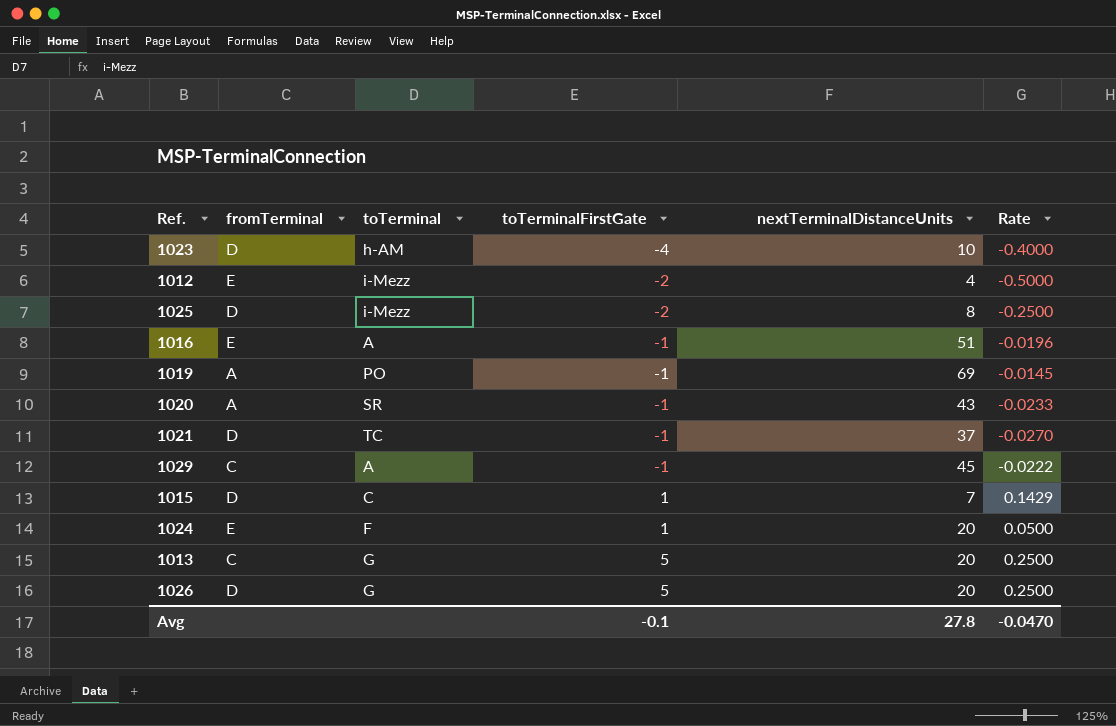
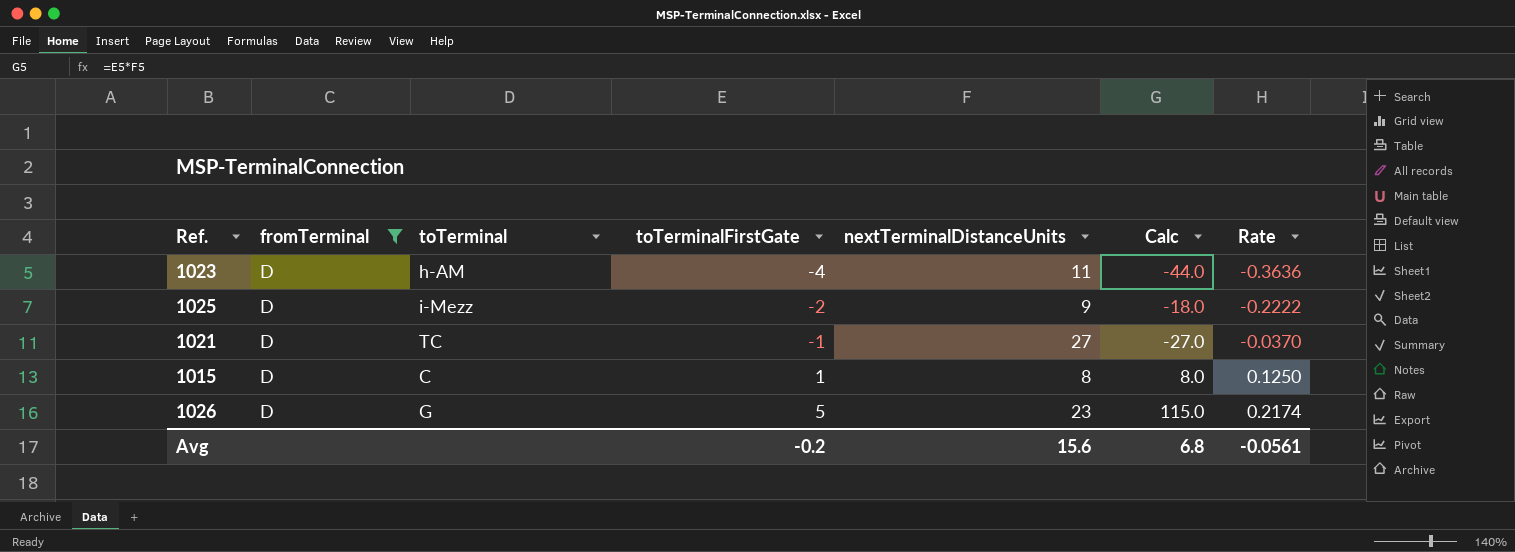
filter: none -> fromTerminal = D
column Calc | formula: none -> [toTerminalFirstGate] * [nextTerminalDistanceUnits]
1023 | nextTerminalDistanceUnits: 10 -> 11
1023 | Rate: -0.4000 -> -0.3636
1025 | nextTerminalDistanceUnits: 8 -> 9
1025 | Rate: -0.2500 -> -0.2222
1021 | nextTerminalDistanceUnits: 37 -> 27
1021 | Rate: -0.0270 -> -0.0370
1015 | nextTerminalDistanceUnits: 7 -> 8
1015 | Rate: 0.1429 -> 0.1250
1026 | nextTerminalDistanceUnits: 20 -> 23
1026 | Rate: 0.2500 -> 0.2174
Avg | toTerminalFirstGate: -0.1 -> -0.2
Avg | nextTerminalDistanceUnits: 27.8 -> 15.6
Avg | Rate: -0.0470 -> -0.0561

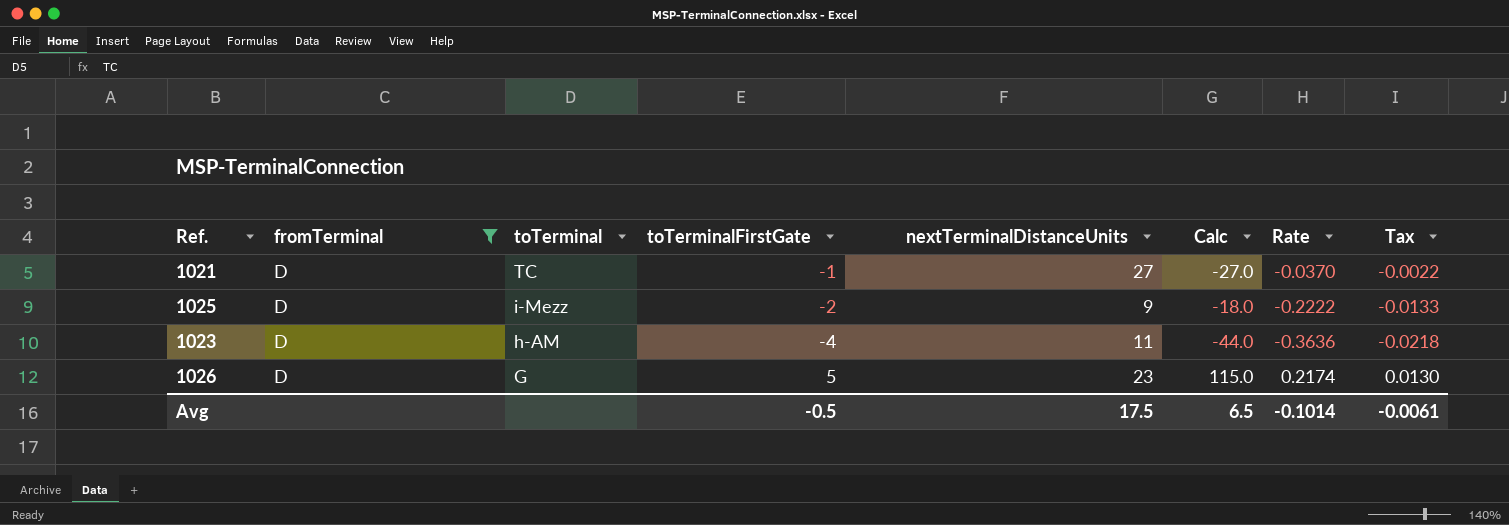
row order: toTerminalFirstGate ascending -> toTerminal descending
column Tax | formula: none -> [Rate] * 0.06
row 1015: D | C | 1 | 8 | 8.0 | 0.1250 -> none
Avg | toTerminalFirstGate: -0.2 -> -0.5
Avg | nextTerminalDistanceUnits: 15.6 -> 17.5
Avg | Calc: 6.8 -> 6.5
Avg | Rate: -0.0561 -> -0.1014

